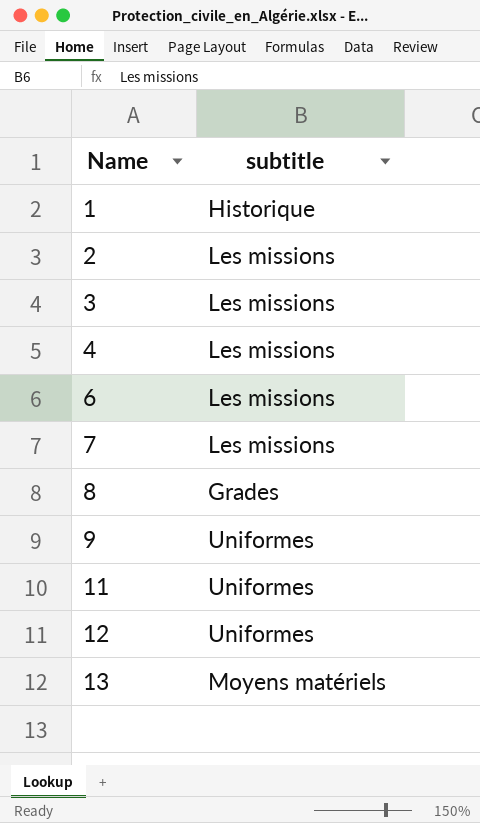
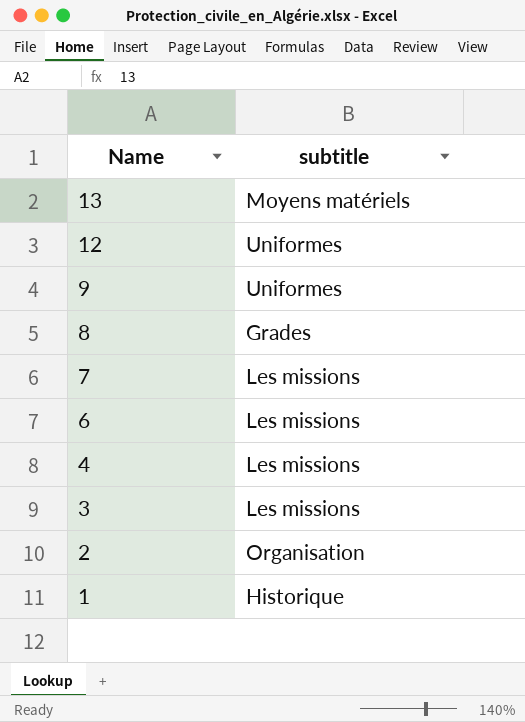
row order: Name ascending -> Name descending
row 11: Uniformes -> none
2 | subtitle: Les missions -> Organisation

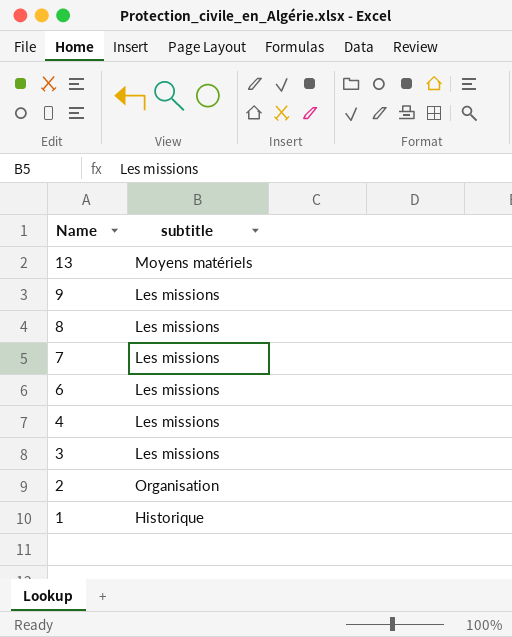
row 12: Uniformes -> none
9 | subtitle: Uniformes -> Les missions
8 | subtitle: Grades -> Les missions

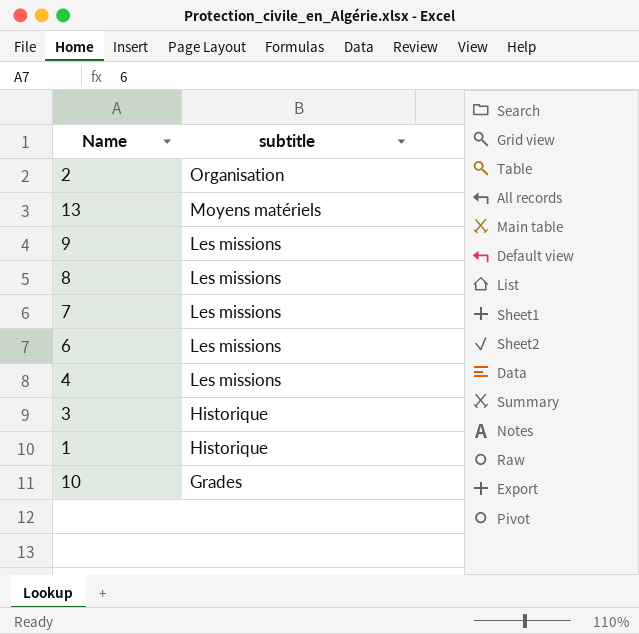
row order: Name descending -> subtitle descending
3 | subtitle: Les missions -> Historique
row 10: none -> Grades

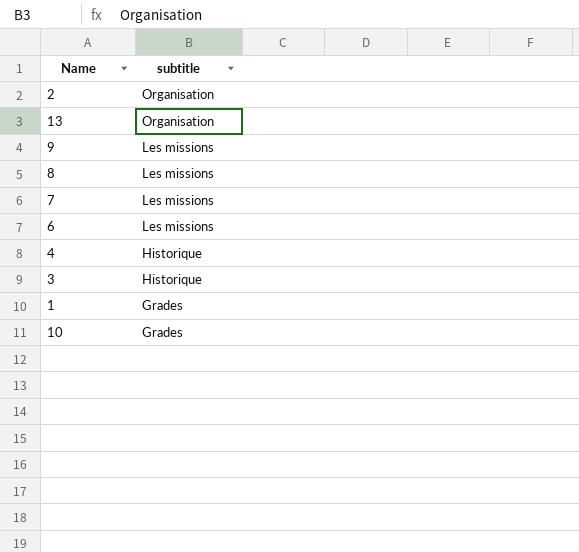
13 | subtitle: Moyens matériels -> Organisation
4 | subtitle: Les missions -> Historique
1 | subtitle: Historique -> Grades

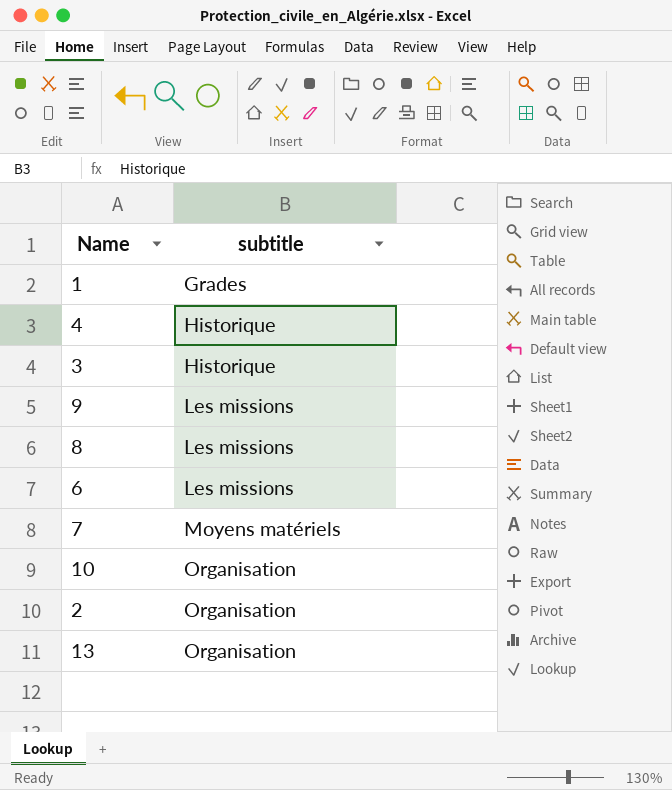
row order: subtitle descending -> subtitle ascending
7 | subtitle: Les missions -> Moyens matériels
10 | subtitle: Grades -> Organisation

